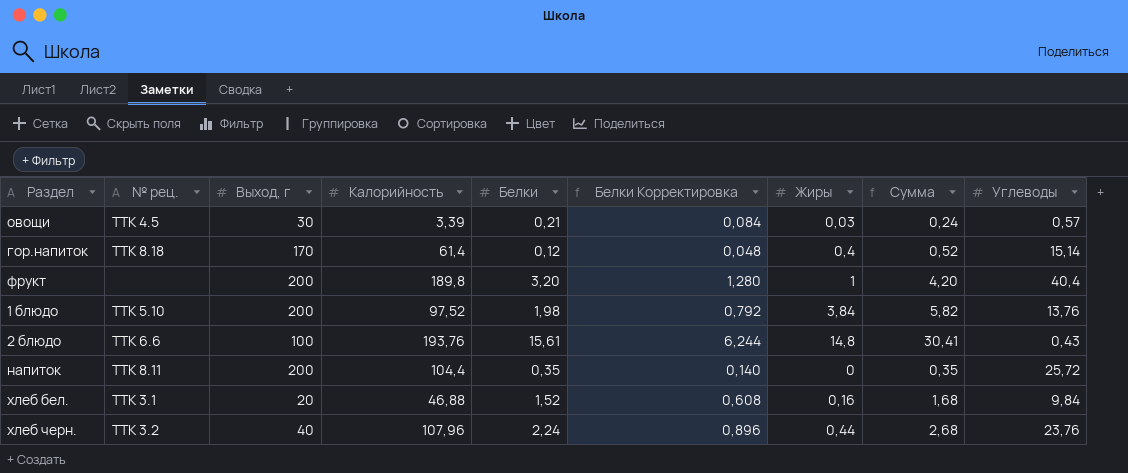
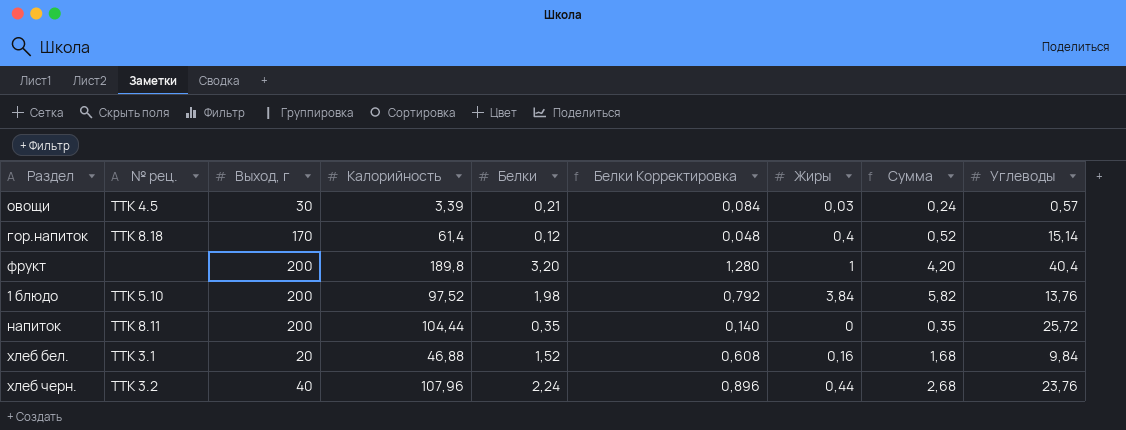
row 2 блюдо: ТТК 6.6 | 100 | 193,76 | 15,61 | 6,244 | 14,8 | 30,41 | 0,43 -> none
напиток | Калорийность: 104,4 -> 104,44

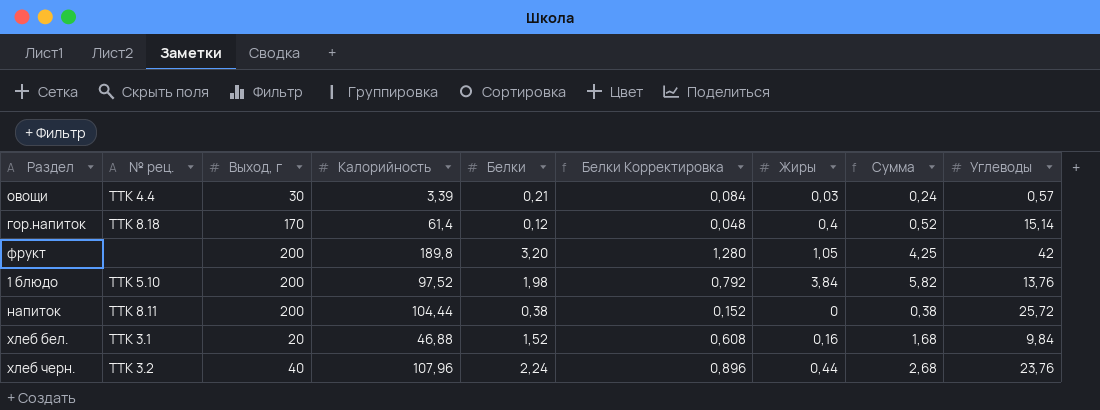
овощи | № рец.: ТТК 4.5 -> ТТК 4.4
фрукт | Жиры: 1 -> 1,05
фрукт | Сумма: 4,20 -> 4,25
фрукт | Углеводы: 40,4 -> 42
напиток | Белки: 0,35 -> 0,38
напиток | Белки Корректировка: 0,140 -> 0,152
напиток | Сумма: 0,35 -> 0,38

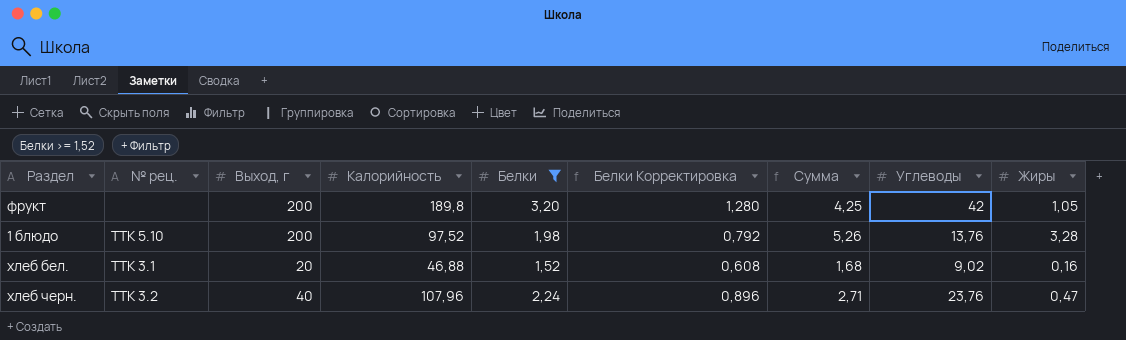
filter: none -> Белки >= 1,52
column Жиры | position: 7 -> 9
1 блюдо | Сумма: 5,82 -> 5,26
1 блюдо | Жиры: 3,84 -> 3,28
хлеб бел. | Углеводы: 9,84 -> 9,02
хлеб черн. | Сумма: 2,68 -> 2,71
хлеб черн. | Жиры: 0,44 -> 0,47

